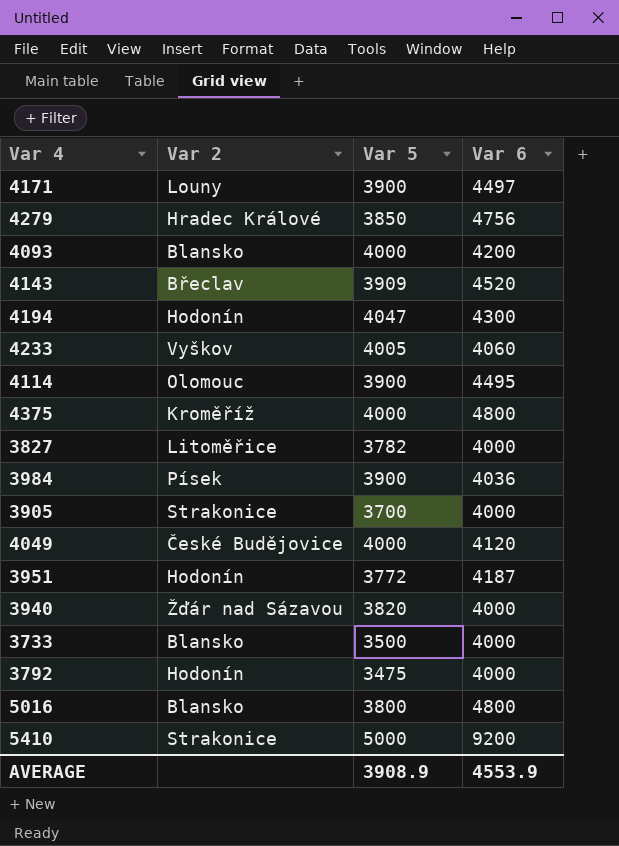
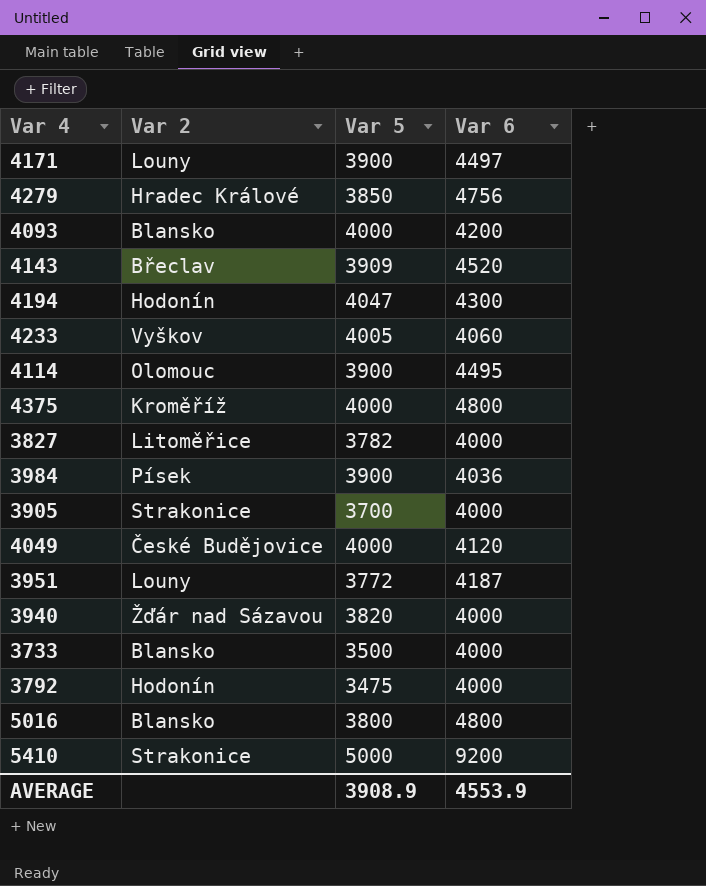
3951 | Var 2: Hodonín -> Louny

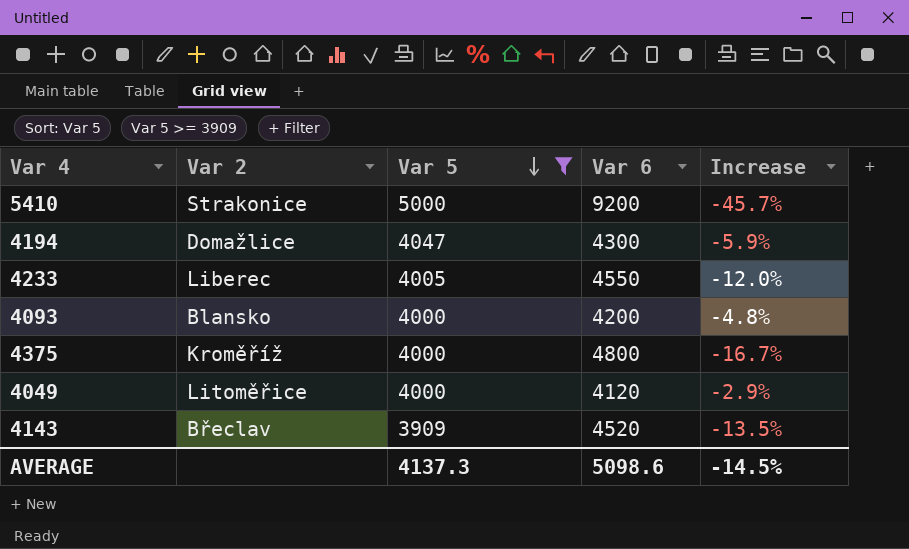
filter: none -> Var 5 >= 3909
row order: none -> Var 5 descending
column Increase | formula: none -> ([Var 5] - [Var 6]) / [Var 6]
4194 | Var 2: Hodonín -> Domažlice
4233 | Var 2: Vyškov -> Liberec
4233 | Var 6: 4060 -> 4550
4049 | Var 2: České Budějovice -> Litoměřice
AVERAGE | Var 5: 3908.9 -> 4137.3
AVERAGE | Var 6: 4553.9 -> 5098.6

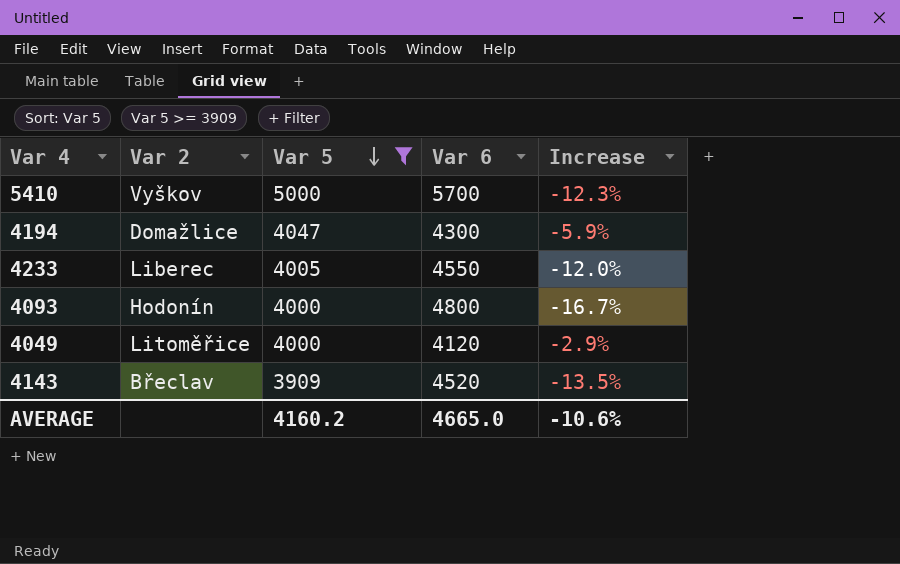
row 4375: Kroměříž | 4000 | 4800 | -16.7% -> none
5410 | Var 2: Strakonice -> Vyškov
5410 | Var 6: 9200 -> 5700
5410 | Increase: -45.7% -> -12.3%
4093 | Var 2: Blansko -> Hodonín
4093 | Var 6: 4200 -> 4800
4093 | Increase: -4.8% -> -16.7%
AVERAGE | Var 5: 4137.3 -> 4160.2
AVERAGE | Var 6: 5098.6 -> 4665.0
AVERAGE | Increase: -14.5% -> -10.6%

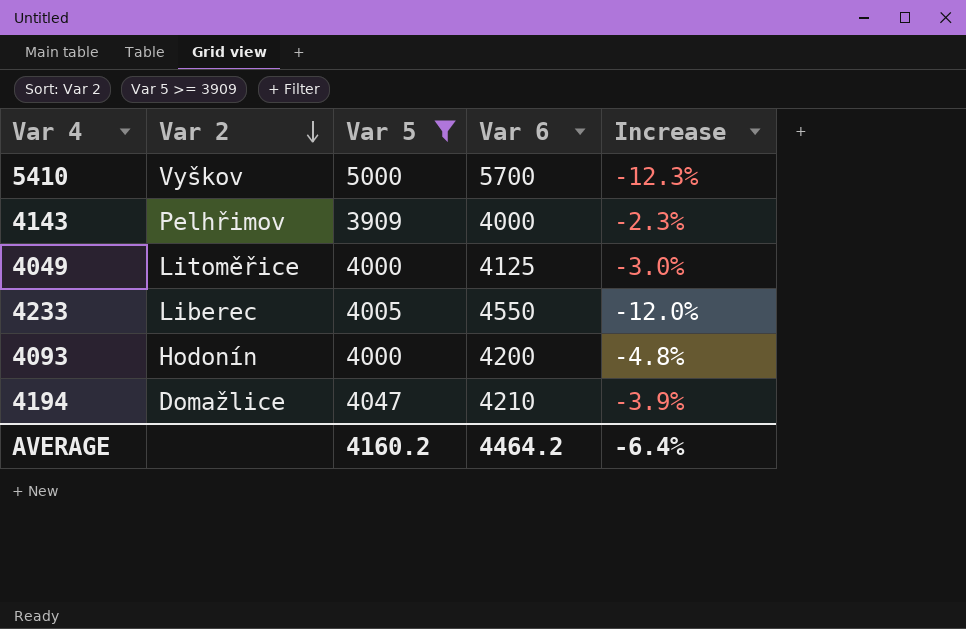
row order: Var 5 descending -> Var 2 descending
4143 | Var 2: Břeclav -> Pelhřimov
4143 | Var 6: 4520 -> 4000
4143 | Increase: -13.5% -> -2.3%
4049 | Var 6: 4120 -> 4125
4049 | Increase: -2.9% -> -3.0%
4093 | Var 6: 4800 -> 4200
4093 | Increase: -16.7% -> -4.8%
4194 | Var 6: 4300 -> 4210
4194 | Increase: -5.9% -> -3.9%
AVERAGE | Var 6: 4665.0 -> 4464.2
AVERAGE | Increase: -10.6% -> -6.4%

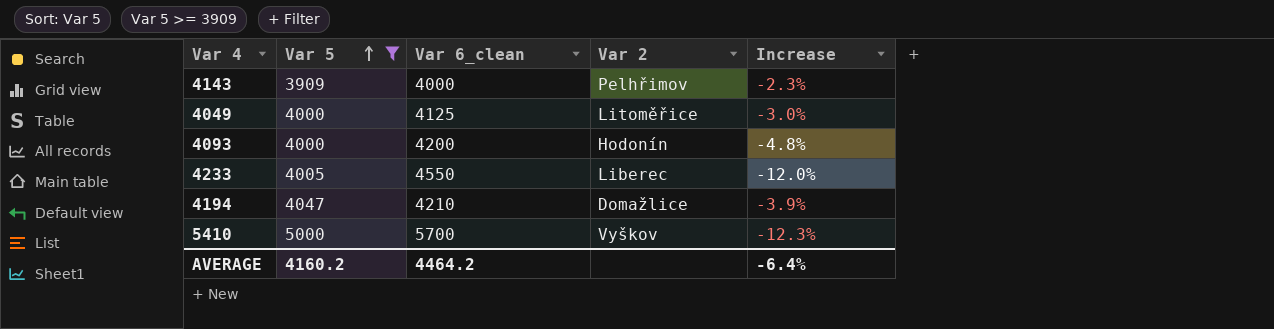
row order: Var 2 descending -> Var 5 ascending
column name: Var 6 -> Var 6_clean
column Var 2 | position: 2 -> 4

